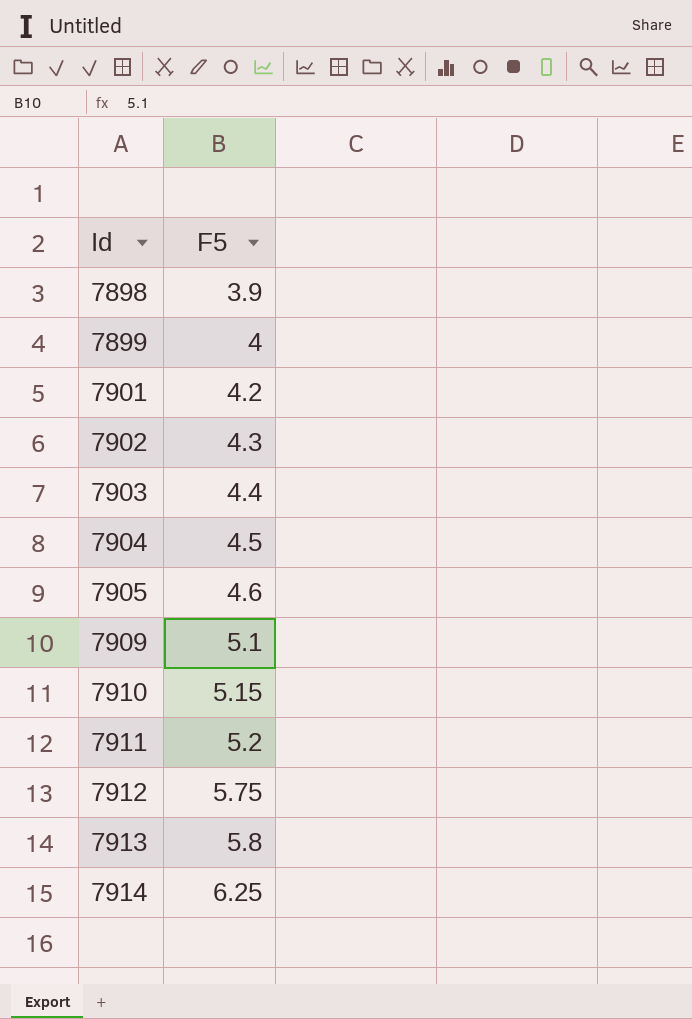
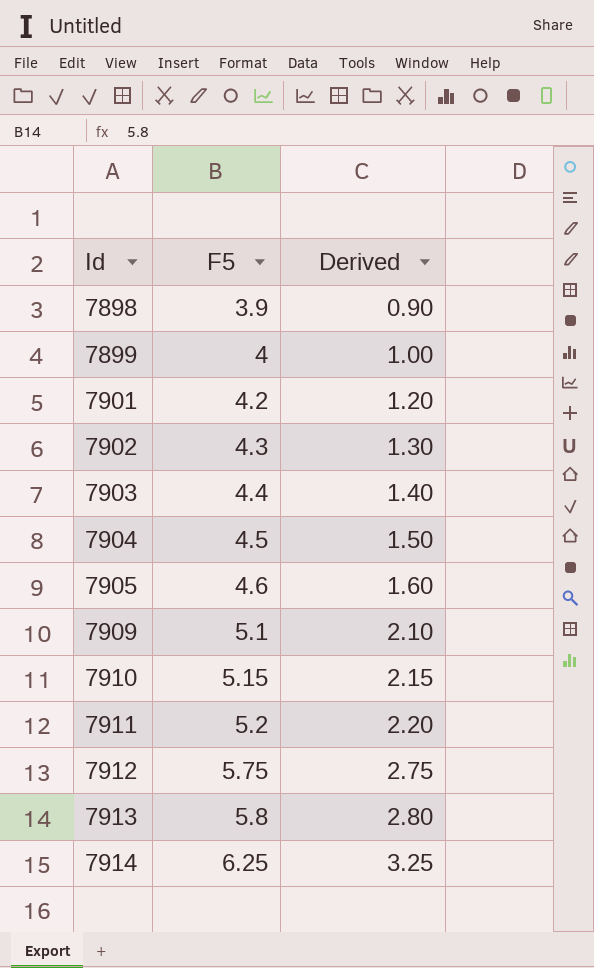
column Derived | formula: none -> [F5] - 3

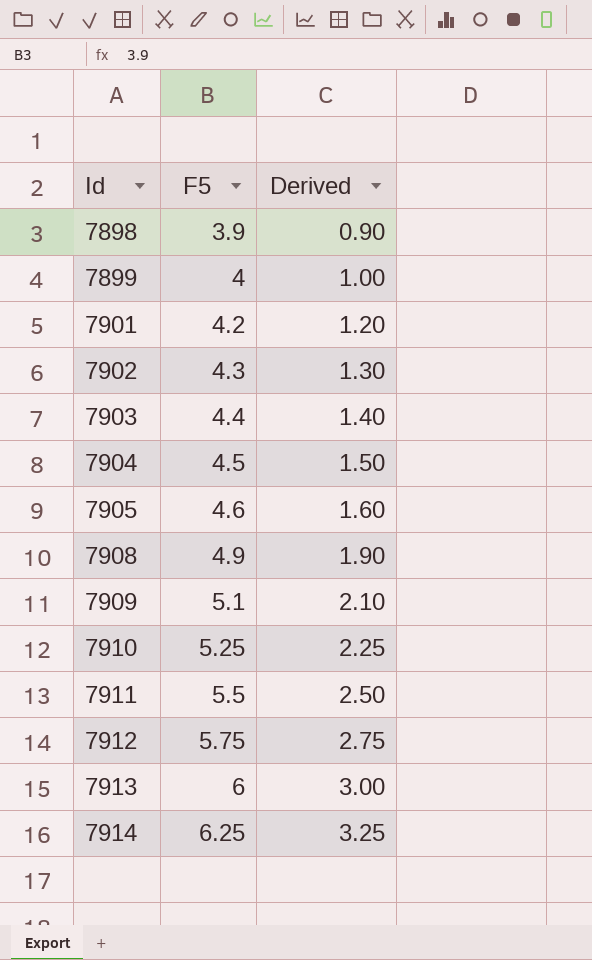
row 7908: none -> 4.9 | 1.90
7910 | F5: 5.15 -> 5.25
7910 | Derived: 2.15 -> 2.25
7911 | F5: 5.2 -> 5.5
7911 | Derived: 2.20 -> 2.50
7913 | F5: 5.8 -> 6
7913 | Derived: 2.80 -> 3.00

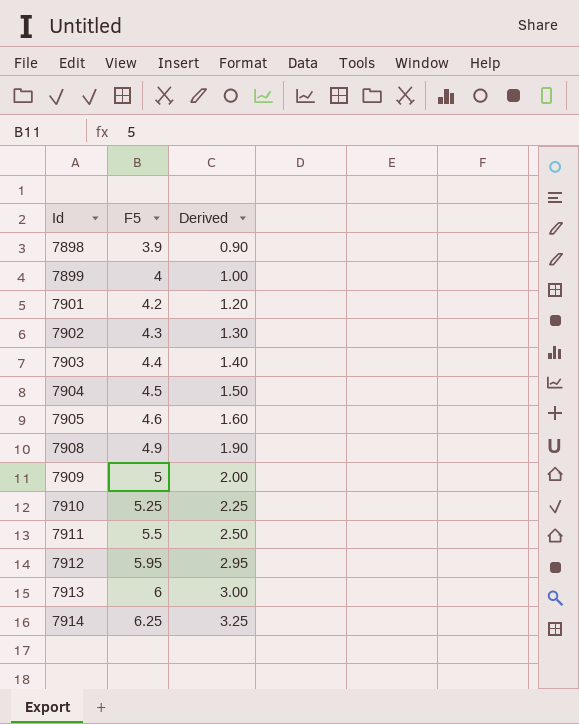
7909 | F5: 5.1 -> 5
7909 | Derived: 2.10 -> 2.00
7912 | F5: 5.75 -> 5.95
7912 | Derived: 2.75 -> 2.95

